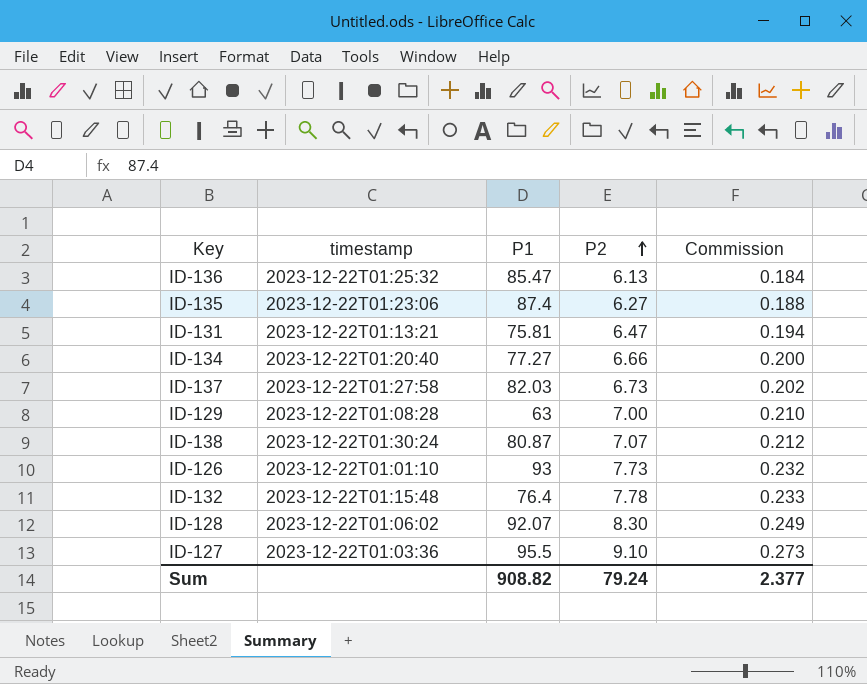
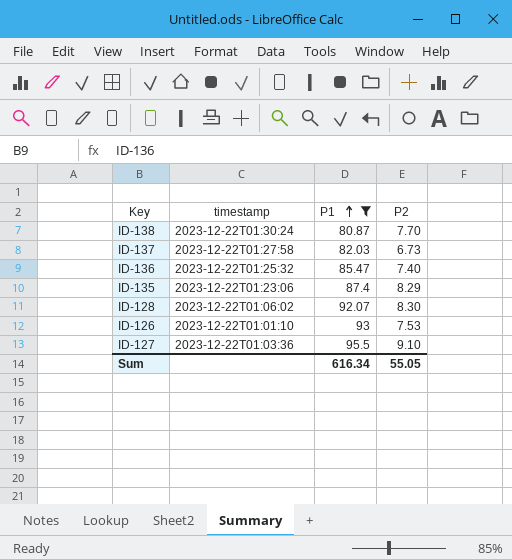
filter: none -> P1 >= 80.87
row order: P2 ascending -> P1 ascending
column Commission | formula: [P2] * 0.03 -> none
ID-138 | P2: 7.07 -> 7.70
ID-136 | P2: 6.13 -> 7.40
ID-135 | P2: 6.27 -> 8.29
ID-126 | P2: 7.73 -> 7.53
Sum | P1: 908.82 -> 616.34
Sum | P2: 79.24 -> 55.05

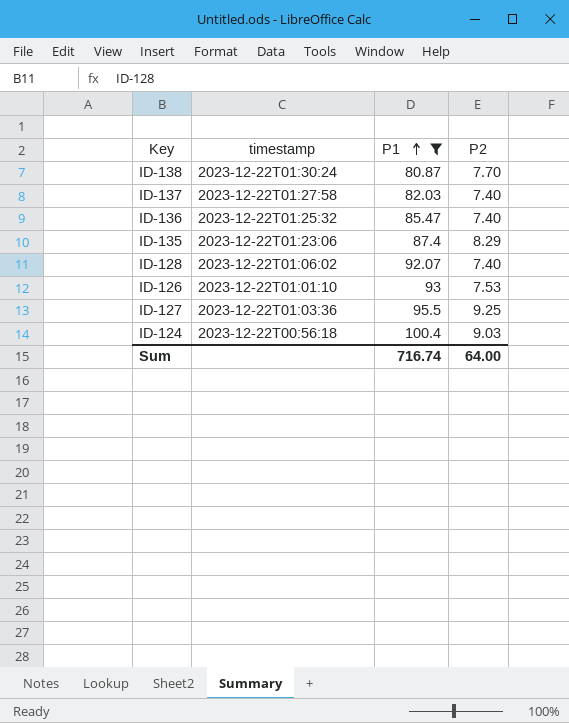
ID-137 | P2: 6.73 -> 7.40
ID-128 | P2: 8.30 -> 7.40
ID-127 | P2: 9.10 -> 9.25
row ID-124: none -> 2023-12-22T00:56:18 | 100.4 | 9.03
Sum | P1: 616.34 -> 716.74
Sum | P2: 55.05 -> 64.00

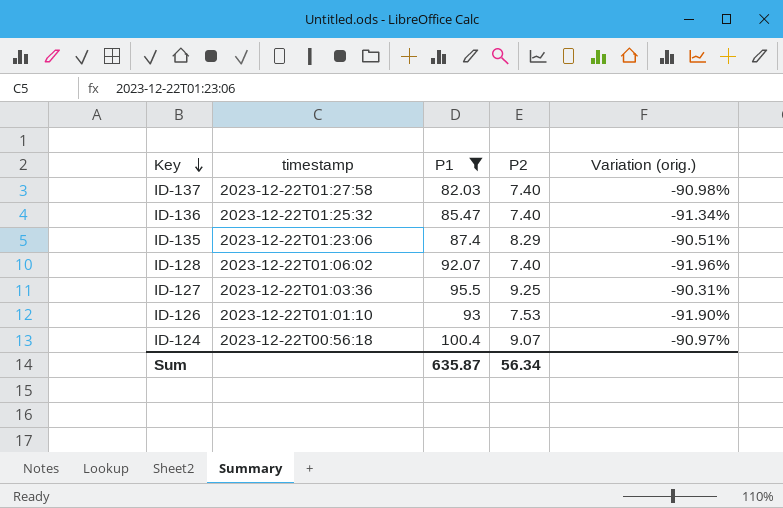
row order: P1 ascending -> Key descending
column Variation (orig.) | formula: none -> ([P2] - [P1]) / [P1]
row ID-138: 2023-12-22T01:30:24 | 80.87 | 7.70 -> none
ID-124 | P2: 9.03 -> 9.07
Sum | P1: 716.74 -> 635.87
Sum | P2: 64.00 -> 56.34

